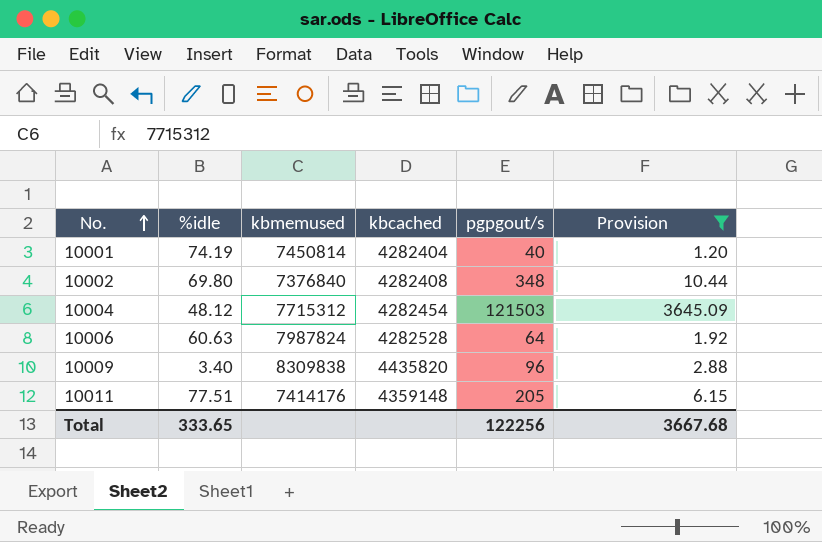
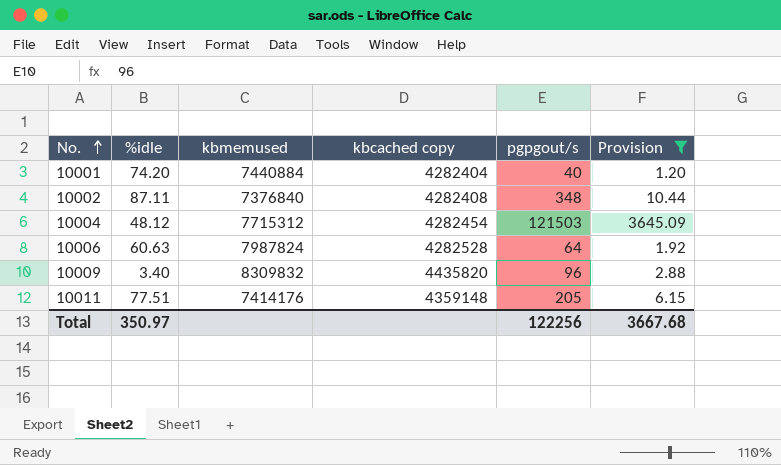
column name: kbcached -> kbcached copy
10001 | %idle: 74.19 -> 74.20
10001 | kbmemused: 7450814 -> 7440884
10002 | %idle: 69.80 -> 87.11
10009 | kbmemused: 8309838 -> 8309832
Total | %idle: 333.65 -> 350.97

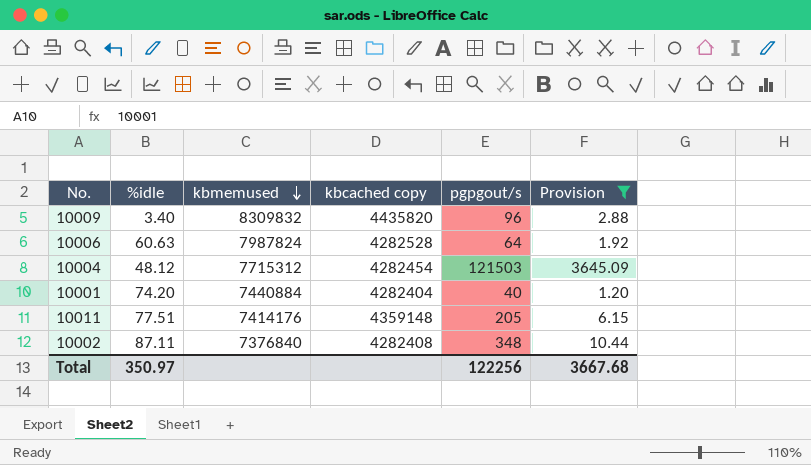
row order: No. ascending -> kbmemused descending

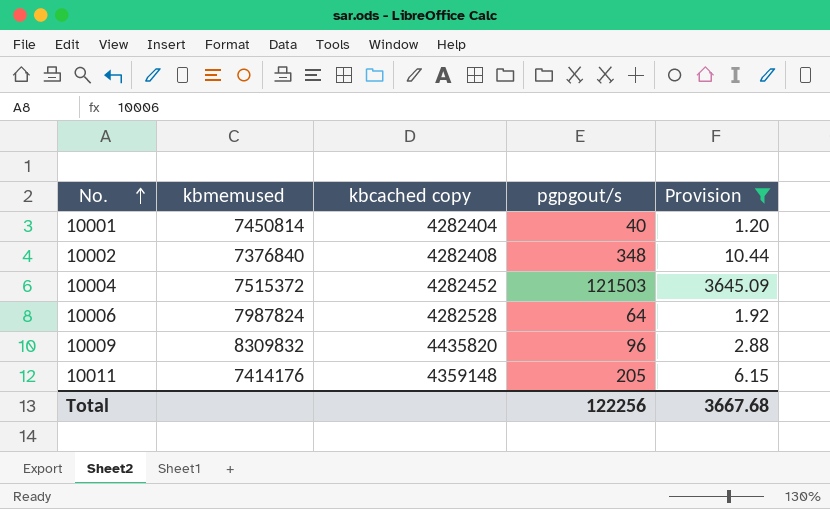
row order: kbmemused descending -> No. ascending
column %idle | position: 2 -> none
10001 | kbmemused: 7440884 -> 7450814
10004 | kbmemused: 7715312 -> 7515372
10004 | kbcached copy: 4282454 -> 4282452

